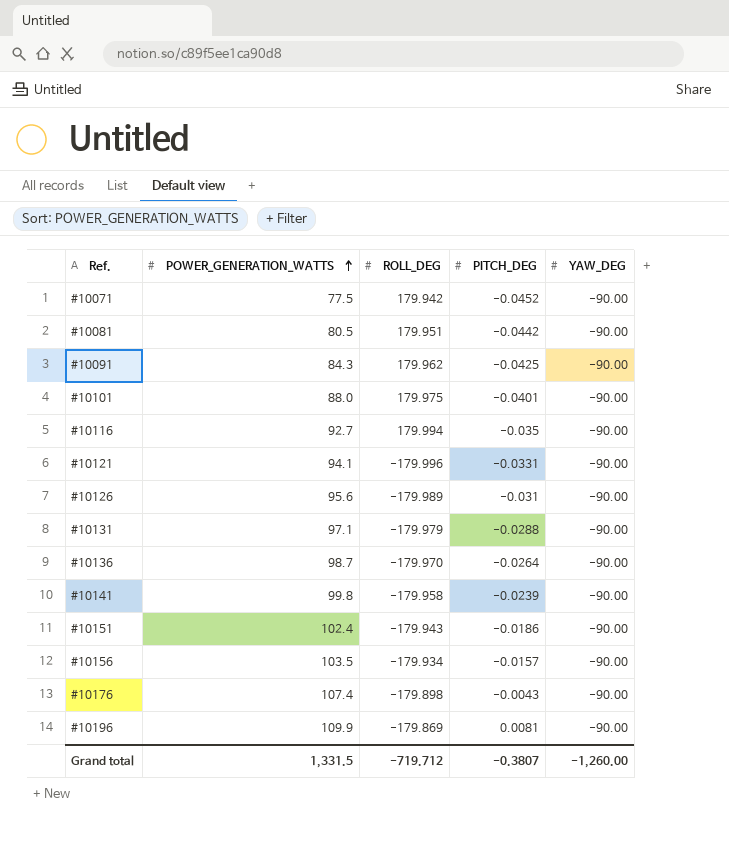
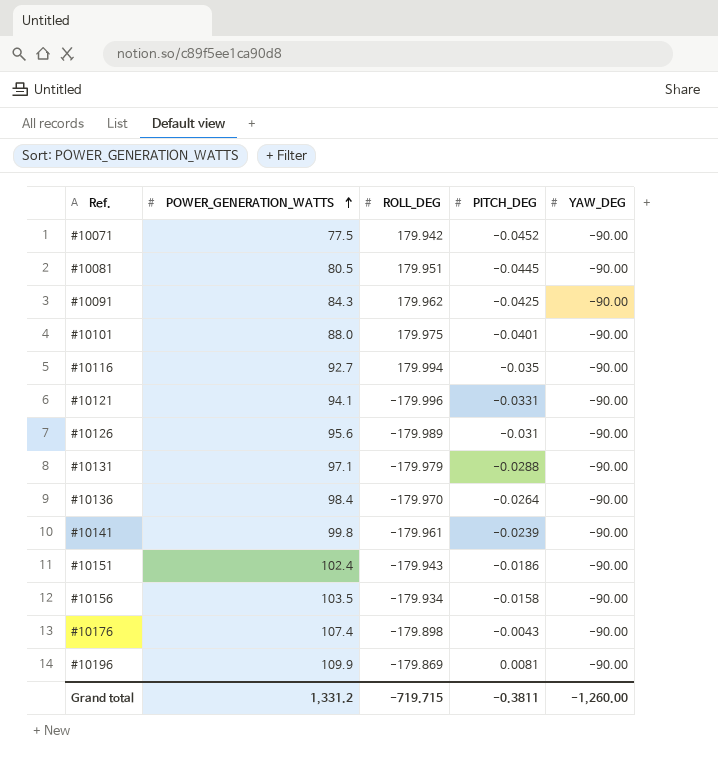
#10081 | PITCH_DEG: -0.0442 -> -0.0445
#10136 | POWER_GENERATION_WATTS: 98.7 -> 98.4
#10141 | ROLL_DEG: -179.958 -> -179.961
#10156 | PITCH_DEG: -0.0157 -> -0.0158
Grand total | POWER_GENERATION_WATTS: 1,331.5 -> 1,331.2
Grand total | ROLL_DEG: -719.712 -> -719.715
Grand total | PITCH_DEG: -0.3807 -> -0.3811

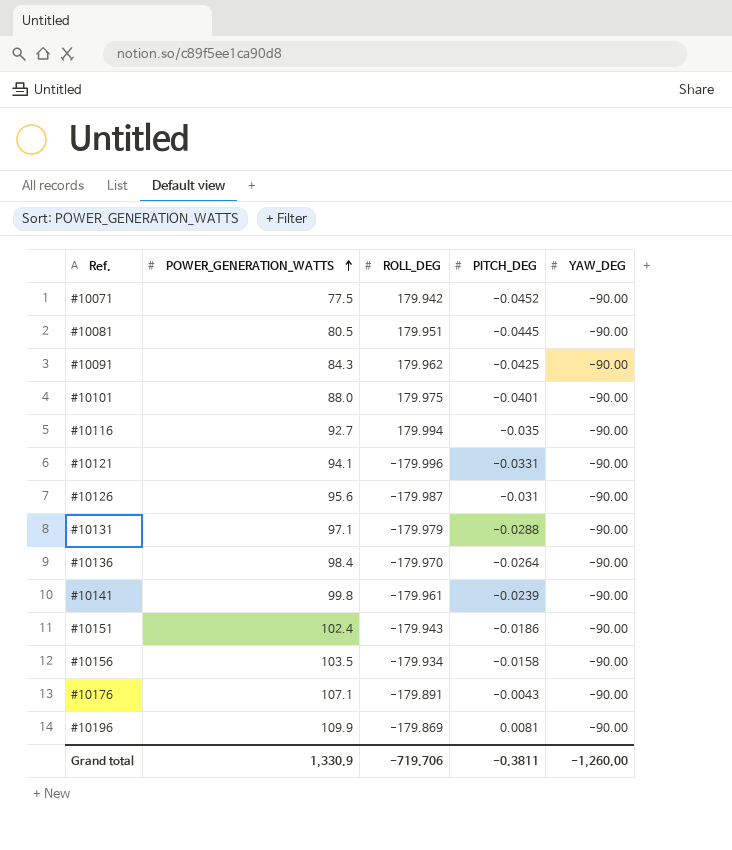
#10126 | ROLL_DEG: -179.989 -> -179.987
#10176 | POWER_GENERATION_WATTS: 107.4 -> 107.1
#10176 | ROLL_DEG: -179.898 -> -179.891
Grand total | POWER_GENERATION_WATTS: 1,331.2 -> 1,330.9
Grand total | ROLL_DEG: -719.715 -> -719.706

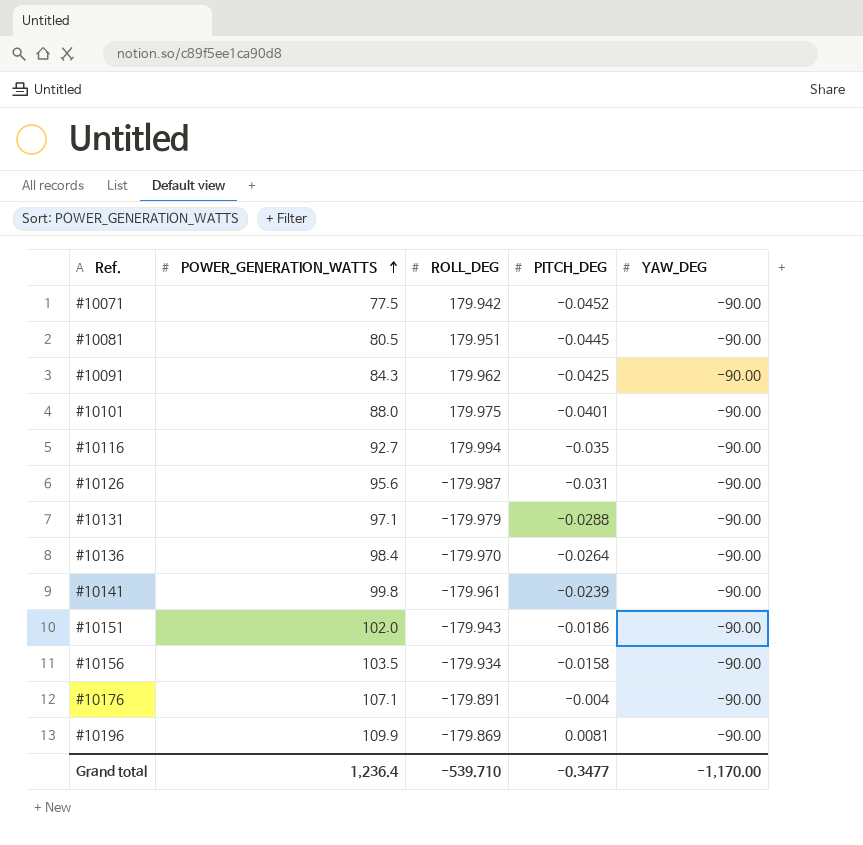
row #10121: 94.1 | -179.996 | -0.0331 | -90.00 -> none
#10151 | POWER_GENERATION_WATTS: 102.4 -> 102.0
#10176 | PITCH_DEG: -0.0043 -> -0.004
Grand total | POWER_GENERATION_WATTS: 1,330.9 -> 1,236.4
Grand total | ROLL_DEG: -719.706 -> -539.710
Grand total | PITCH_DEG: -0.3811 -> -0.3477
Grand total | YAW_DEG: -1,260.00 -> -1,170.00

